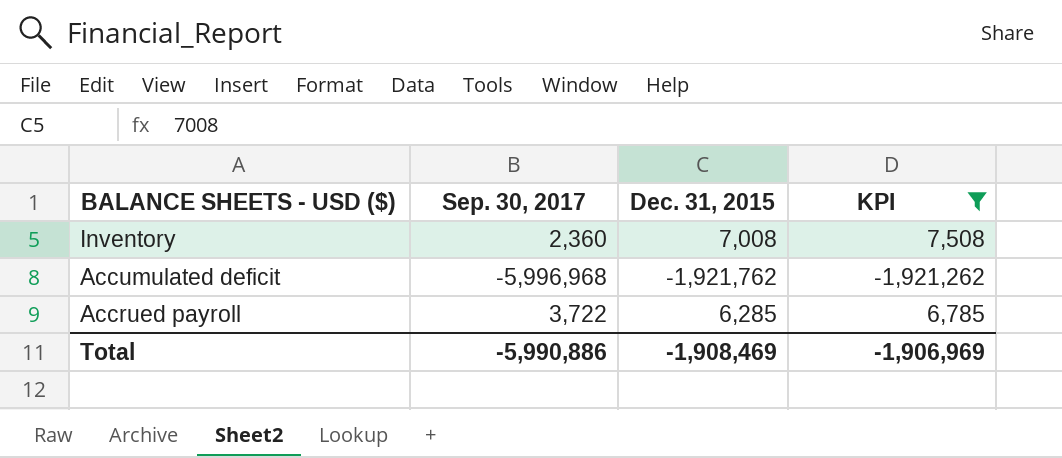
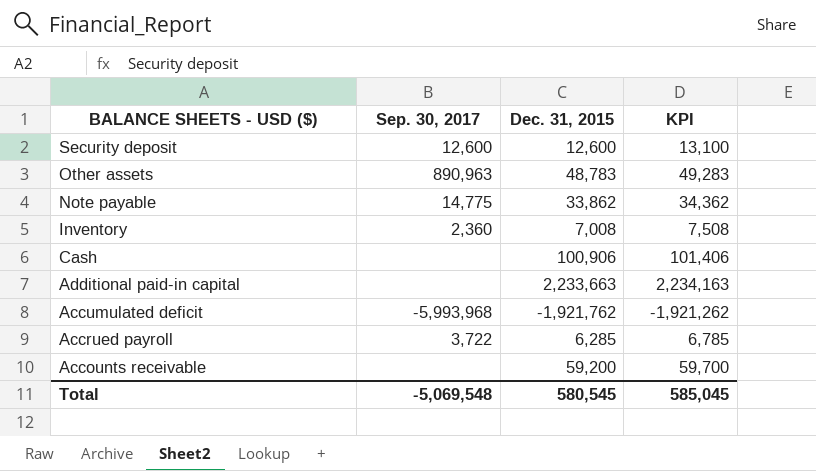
filter: KPI <= 7,508 -> none
Accumulated deficit | Sep. 30, 2017: -5,996,968 -> -5,993,968
Total | Sep. 30, 2017: -5,990,886 -> -5,069,548
Total | Dec. 31, 2015: -1,908,469 -> 580,545
Total | KPI: -1,906,969 -> 585,045

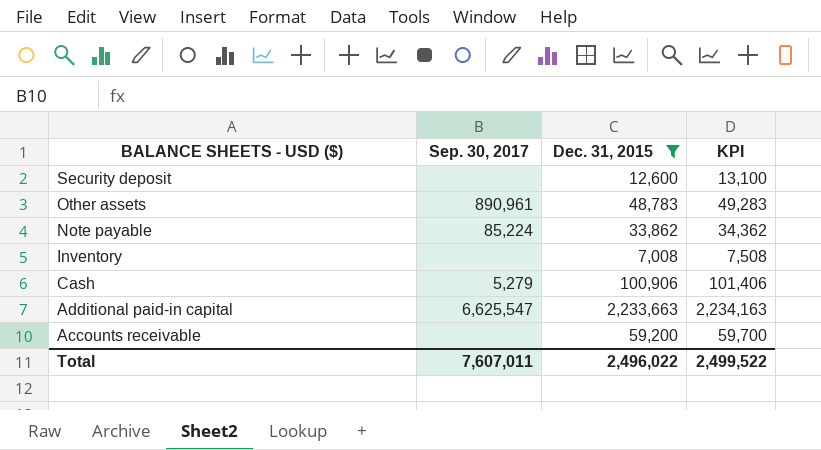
filter: none -> Dec. 31, 2015 >= 7,008
Security deposit | Sep. 30, 2017: 12,600 -> none
Other assets | Sep. 30, 2017: 890,963 -> 890,961
Note payable | Sep. 30, 2017: 14,775 -> 85,224
Inventory | Sep. 30, 2017: 2,360 -> none
Cash | Sep. 30, 2017: none -> 5,279
Additional paid-in capital | Sep. 30, 2017: none -> 6,625,547
Total | Sep. 30, 2017: -5,069,548 -> 7,607,011
Total | Dec. 31, 2015: 580,545 -> 2,496,022
Total | KPI: 585,045 -> 2,499,522

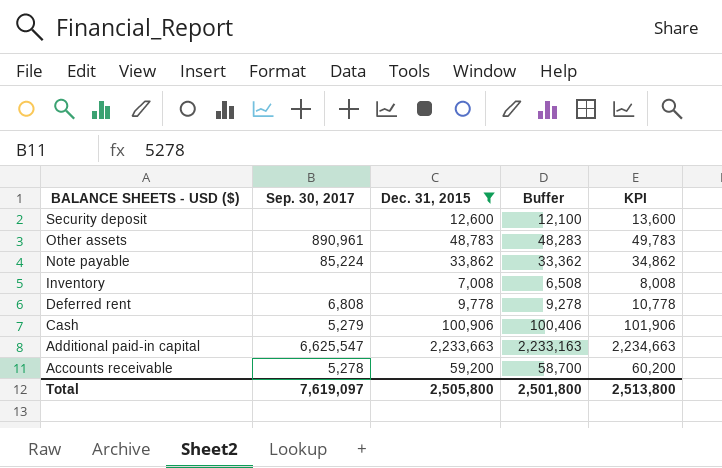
column Buffer | formula: none -> [Dec. 31, 2015] - 500
column KPI | formula: [Dec. 31, 2015] + 500 -> [Dec. 31, 2015] + 1000
row Deferred rent: none -> 6,808 | 9,778 | 9,278 | 10,778
Accounts receivable | Sep. 30, 2017: none -> 5,278
Total | Sep. 30, 2017: 7,607,011 -> 7,619,097
Total | Dec. 31, 2015: 2,496,022 -> 2,505,800
Total | KPI: 2,499,522 -> 2,513,800

